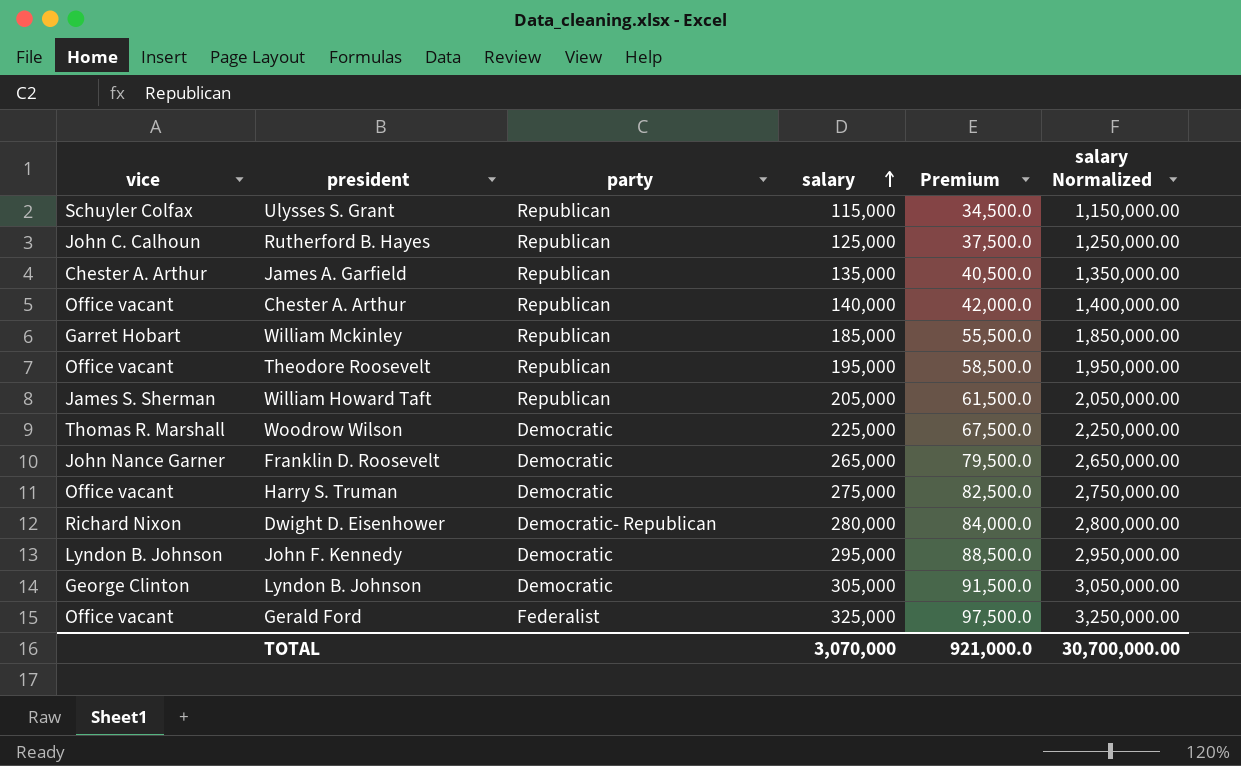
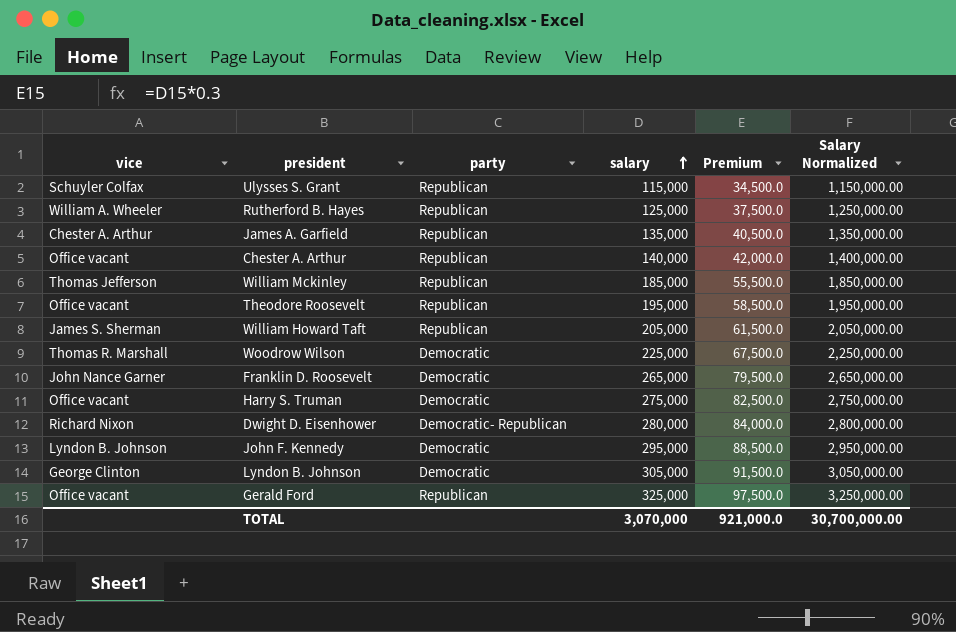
column name: salary Normalized -> Salary Normalized
Rutherford B. Hayes | vice: John C. Calhoun -> William A. Wheeler
William Mckinley | vice: Garret Hobart -> Thomas Jefferson
Gerald Ford | party: Federalist -> Republican

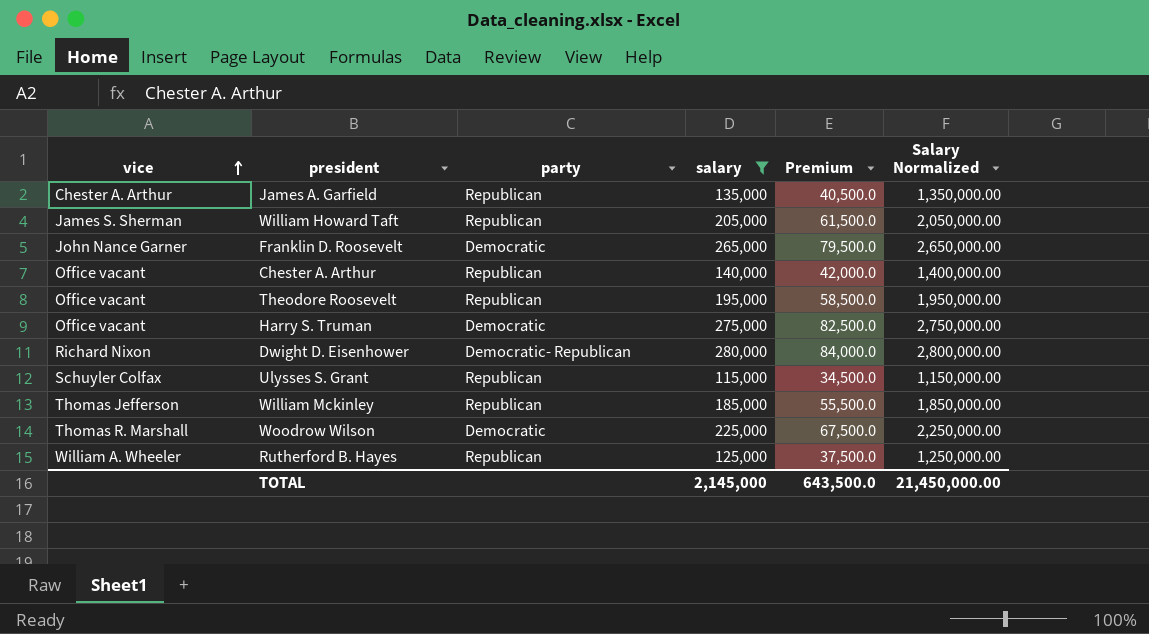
filter: none -> salary <= 280,000
row order: salary ascending -> vice ascending
TOTAL | salary: 3,070,000 -> 2,145,000
TOTAL | Premium: 921,000.0 -> 643,500.0
TOTAL | Salary Normalized: 30,700,000.00 -> 21,450,000.00

